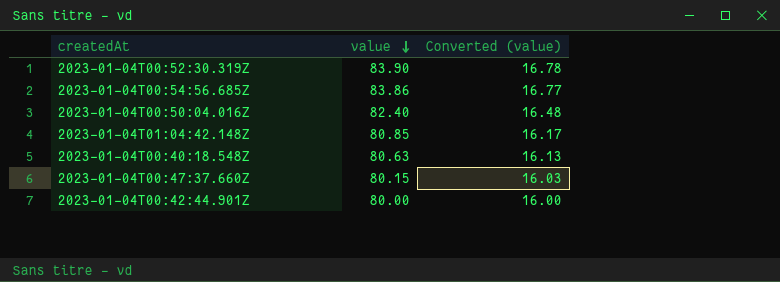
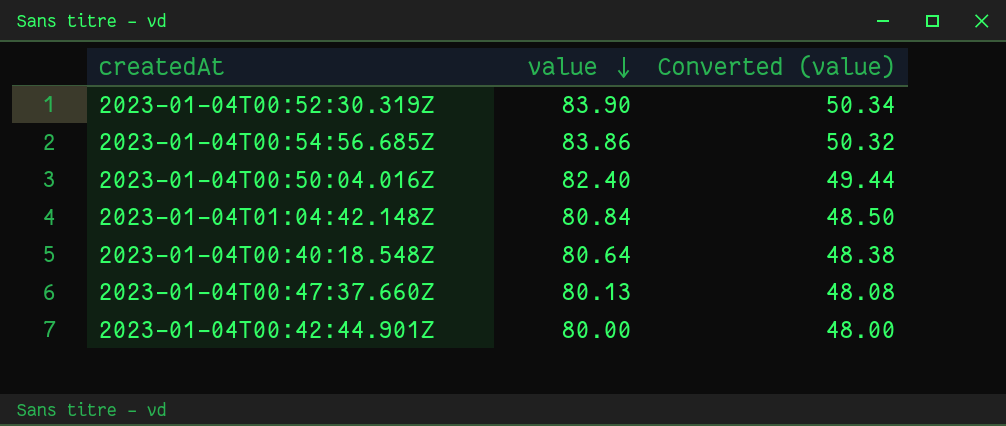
column Converted (value) | formula: [value] * 0.2 -> [value] * 0.6
2023-01-04T01:04:42.148Z | value: 80.85 -> 80.84
2023-01-04T00:40:18.548Z | value: 80.63 -> 80.64
2023-01-04T00:47:37.660Z | value: 80.15 -> 80.13

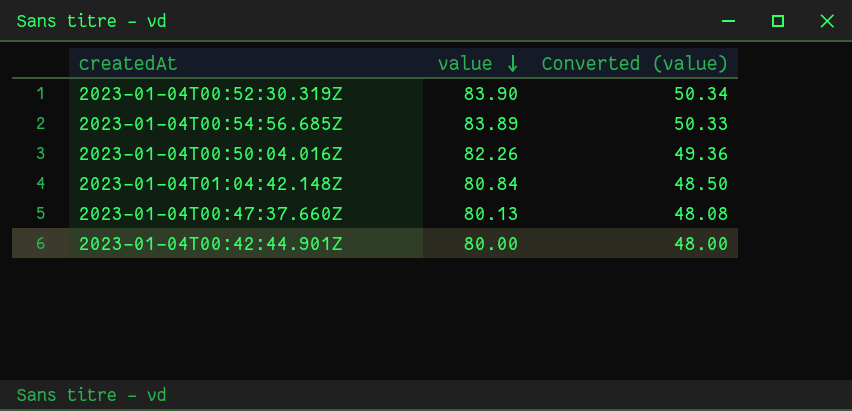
row 2023-01-04T00:40:18.548Z: 80.64 | 48.38 -> none
2023-01-04T00:54:56.685Z | value: 83.86 -> 83.89
2023-01-04T00:54:56.685Z | Converted (value): 50.32 -> 50.33
2023-01-04T00:50:04.016Z | value: 82.40 -> 82.26
2023-01-04T00:50:04.016Z | Converted (value): 49.44 -> 49.36

